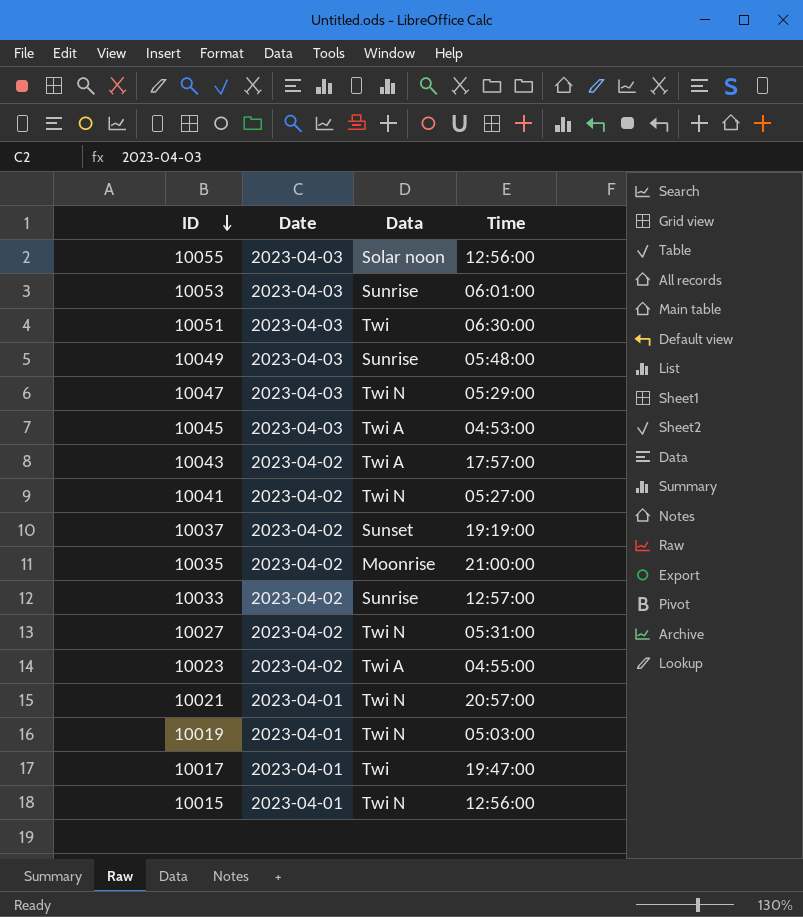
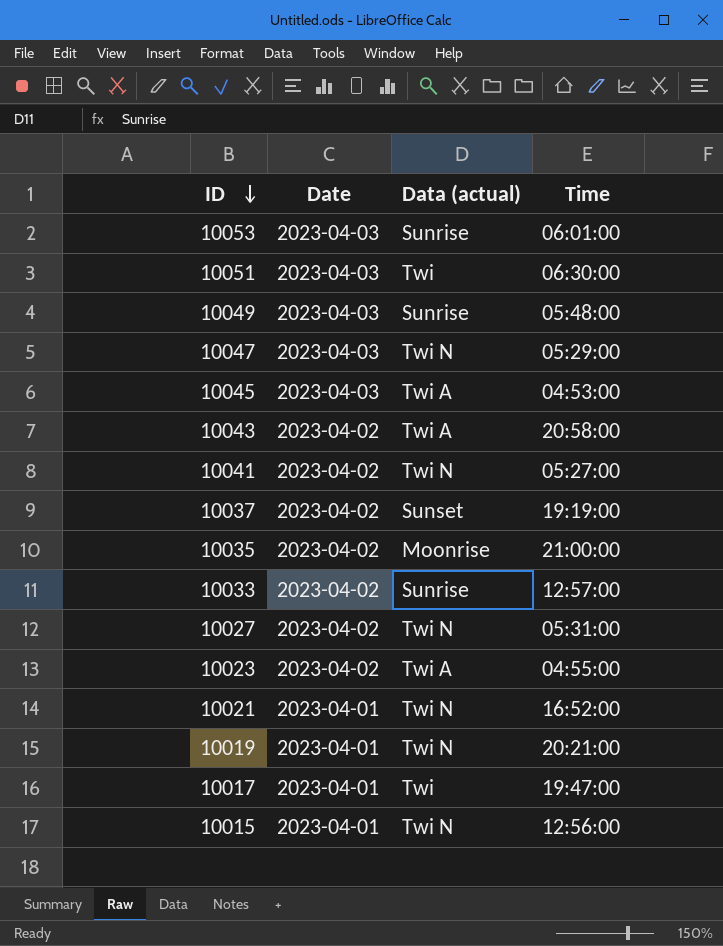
column name: Data -> Data (actual)
row 10055: 2023-04-03 | Solar noon | 12:56:00 -> none
10043 | Time: 17:57:00 -> 20:58:00
10021 | Time: 20:57:00 -> 16:52:00
10019 | Time: 05:03:00 -> 20:21:00

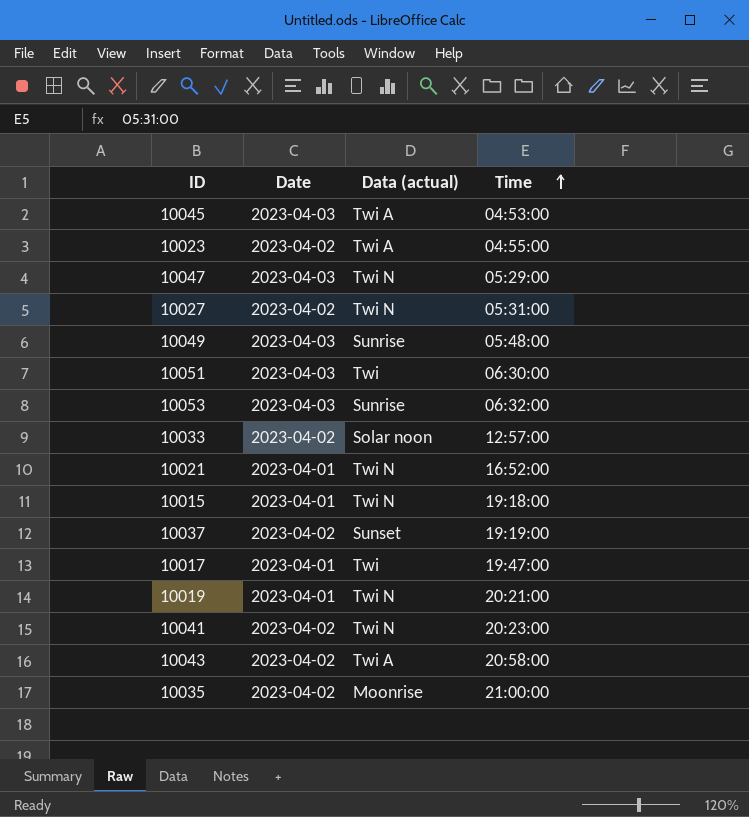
row order: ID descending -> Time ascending
10053 | Time: 06:01:00 -> 06:32:00
10033 | Data (actual): Sunrise -> Solar noon
10015 | Time: 12:56:00 -> 19:18:00
10041 | Time: 05:27:00 -> 20:23:00

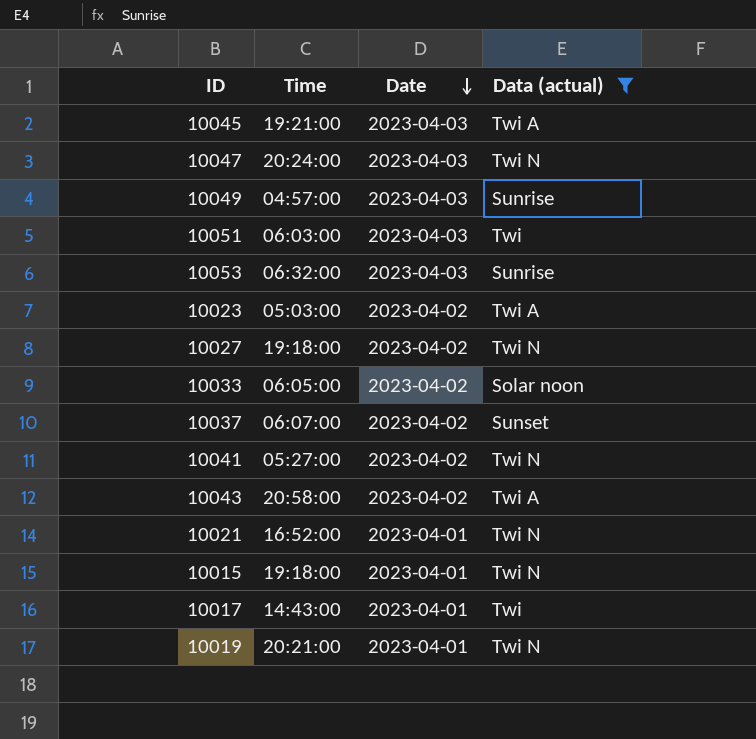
filter: none -> Data (actual) != Moonrise
row order: Time ascending -> Date descending
column Time | position: 4 -> 2
10045 | Time: 04:53:00 -> 19:21:00
10047 | Time: 05:29:00 -> 20:24:00
10049 | Time: 05:48:00 -> 04:57:00
10051 | Time: 06:30:00 -> 06:03:00
10023 | Time: 04:55:00 -> 05:03:00
10027 | Time: 05:31:00 -> 19:18:00
10033 | Time: 12:57:00 -> 06:05:00
10037 | Time: 19:19:00 -> 06:07:00
10041 | Time: 20:23:00 -> 05:27:00
10017 | Time: 19:47:00 -> 14:43:00

